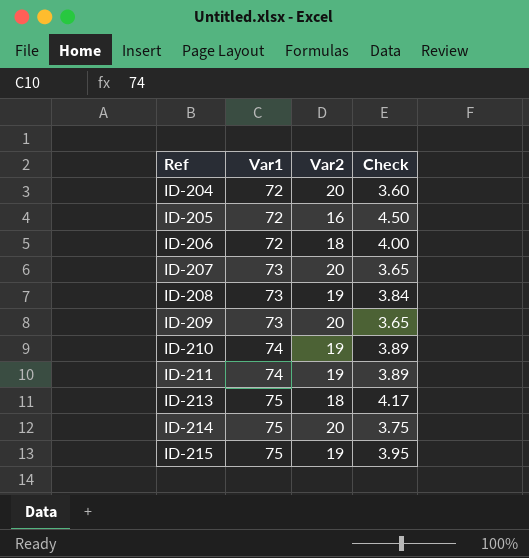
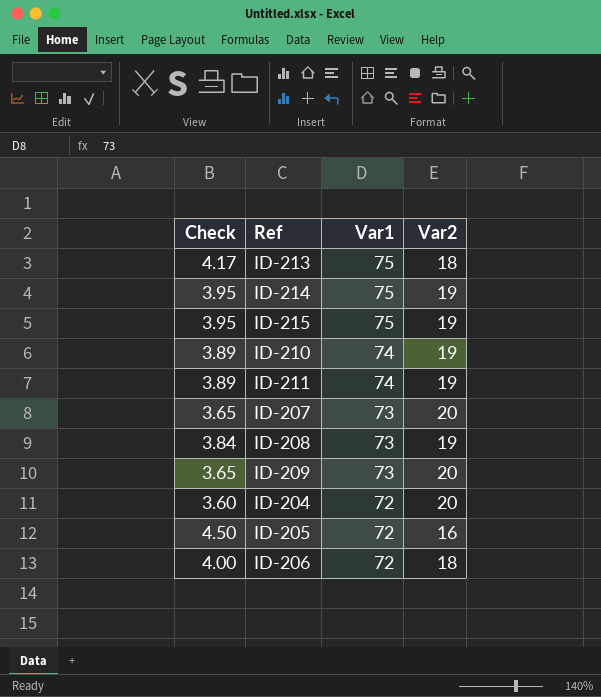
row order: Ref ascending -> Var1 descending
column Check | position: 4 -> 1
ID-214 | Check: 3.75 -> 3.95
ID-214 | Var2: 20 -> 19

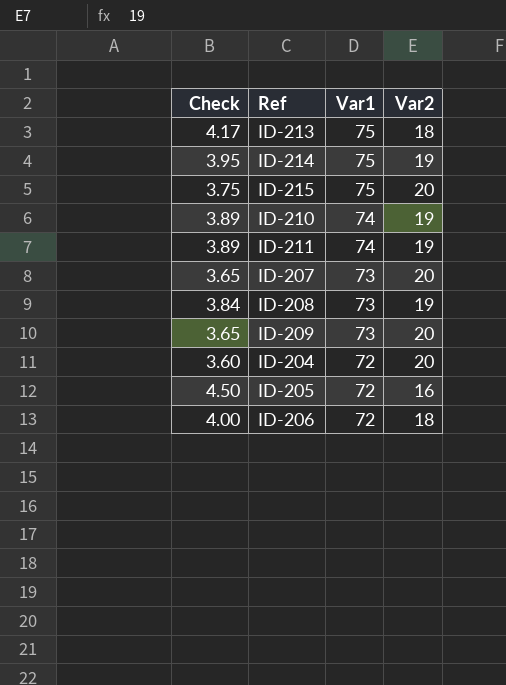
ID-215 | Check: 3.95 -> 3.75
ID-215 | Var2: 19 -> 20

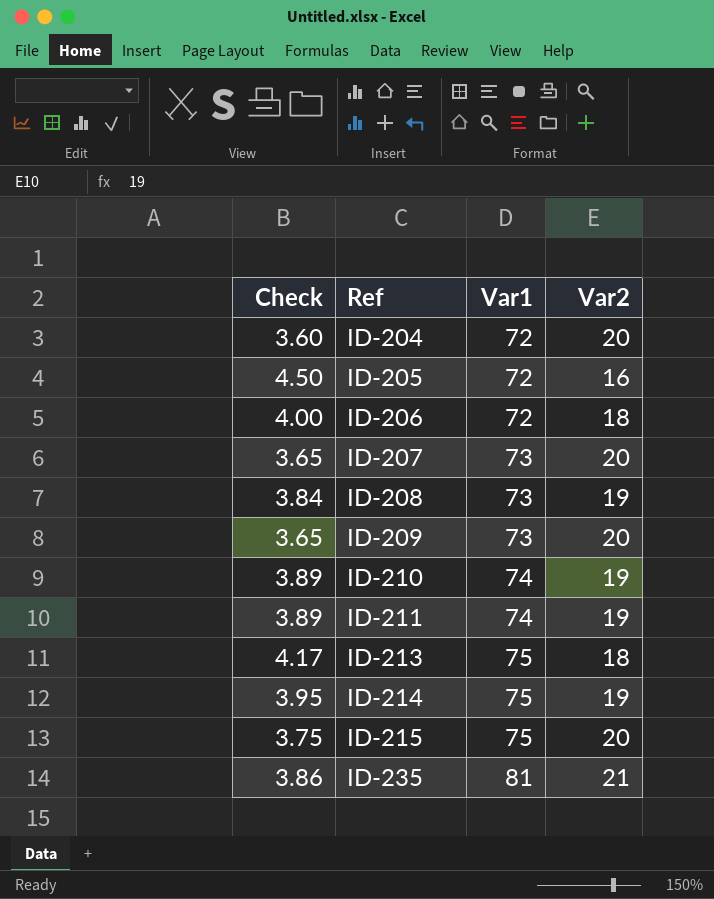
row order: Var1 descending -> Ref ascending
row ID-235: none -> 3.86 | 81 | 21

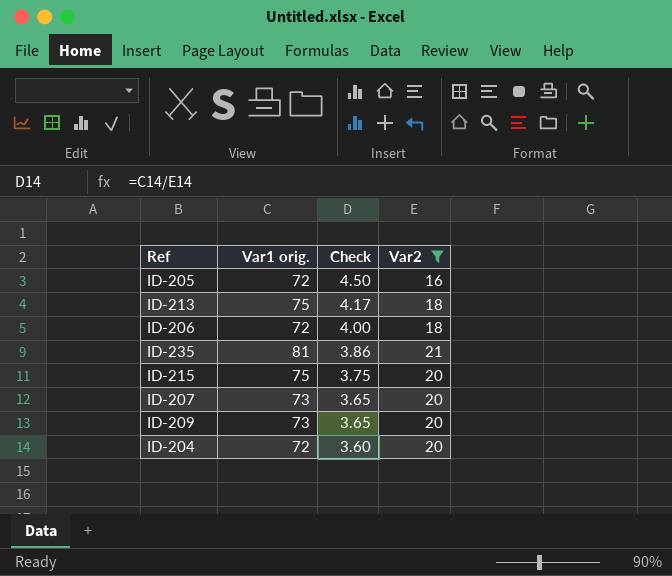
filter: none -> Var2 != 19
row order: Ref ascending -> Check descending
column name: Var1 -> Var1 orig.
column Check | position: 1 -> 3

